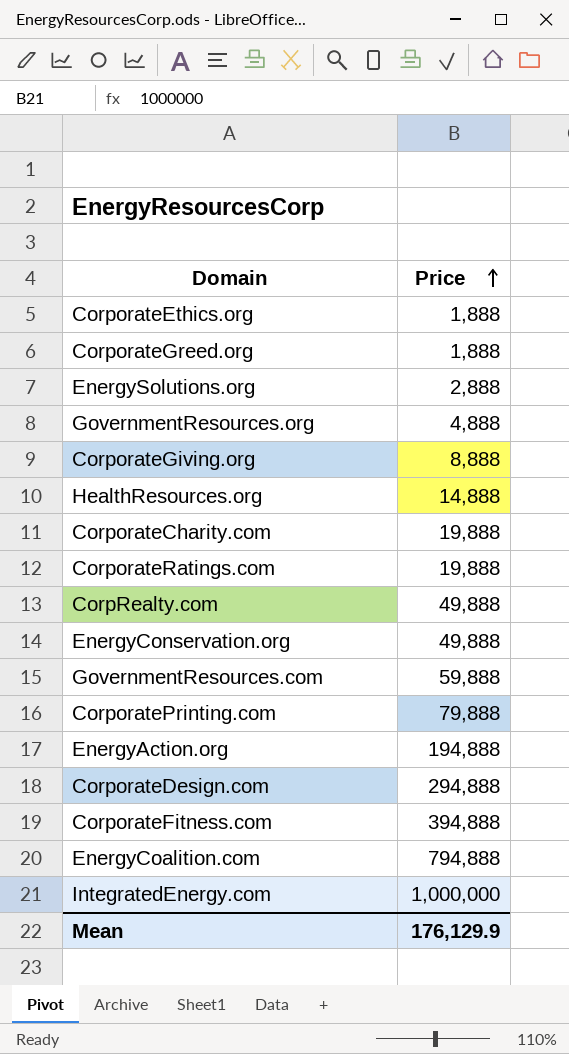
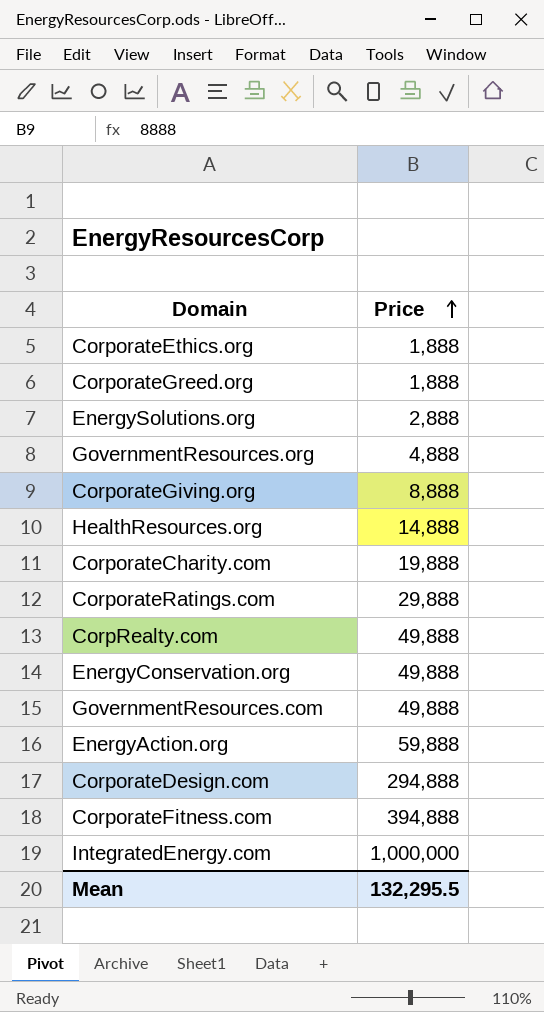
row CorporatePrinting.com: 79,888 -> none
row EnergyCoalition.com: 794,888 -> none
CorporateRatings.com | Price: 19,888 -> 29,888
GovernmentResources.com | Price: 59,888 -> 49,888
EnergyAction.org | Price: 194,888 -> 59,888
Mean | Price: 176,129.9 -> 132,295.5

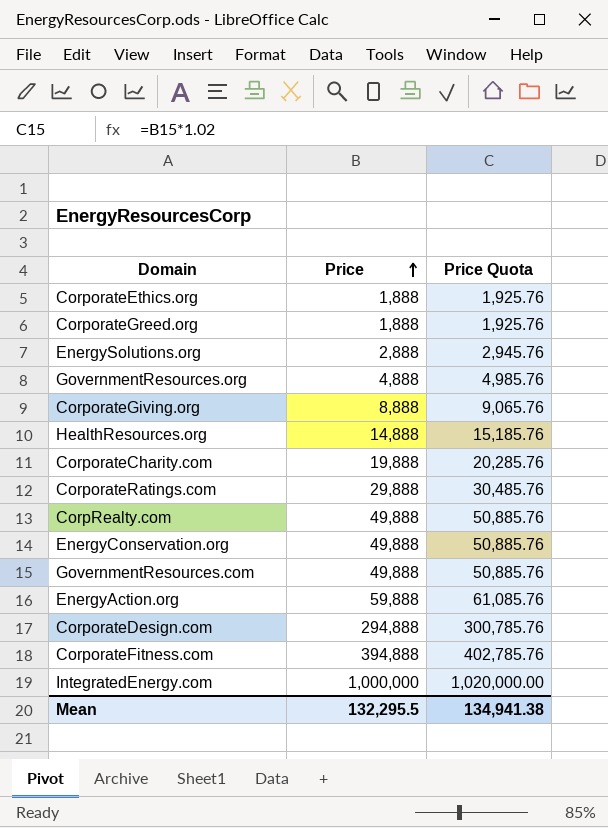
column Price Quota | formula: none -> [Price] * 1.02

